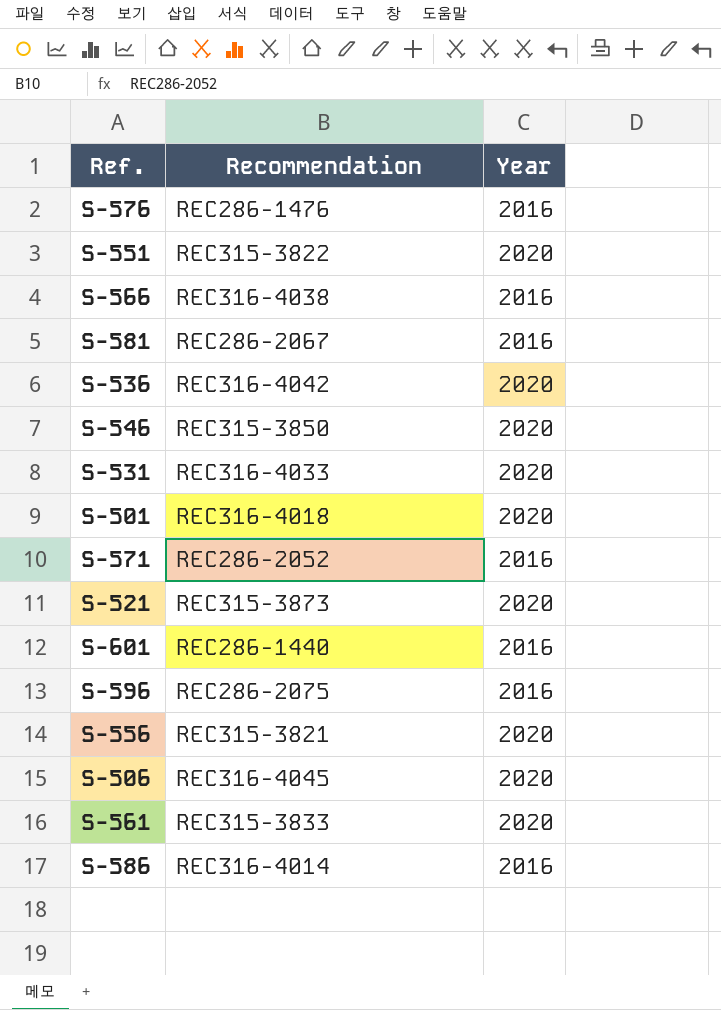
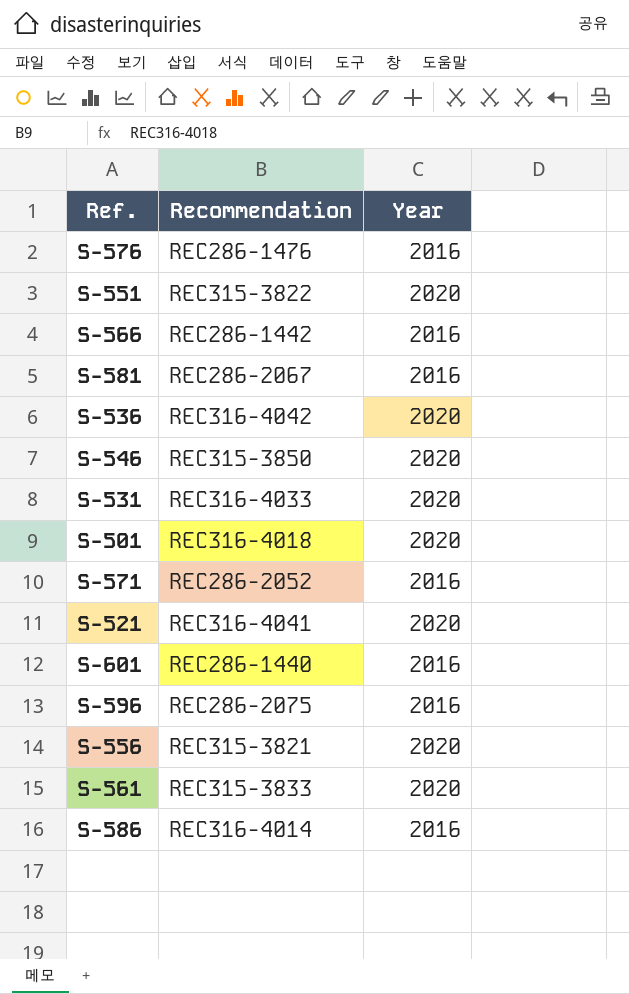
row S-506: REC316-4045 | 2020 -> none
S-566 | Recommendation: REC316-4038 -> REC286-1442
S-521 | Recommendation: REC315-3873 -> REC316-4041

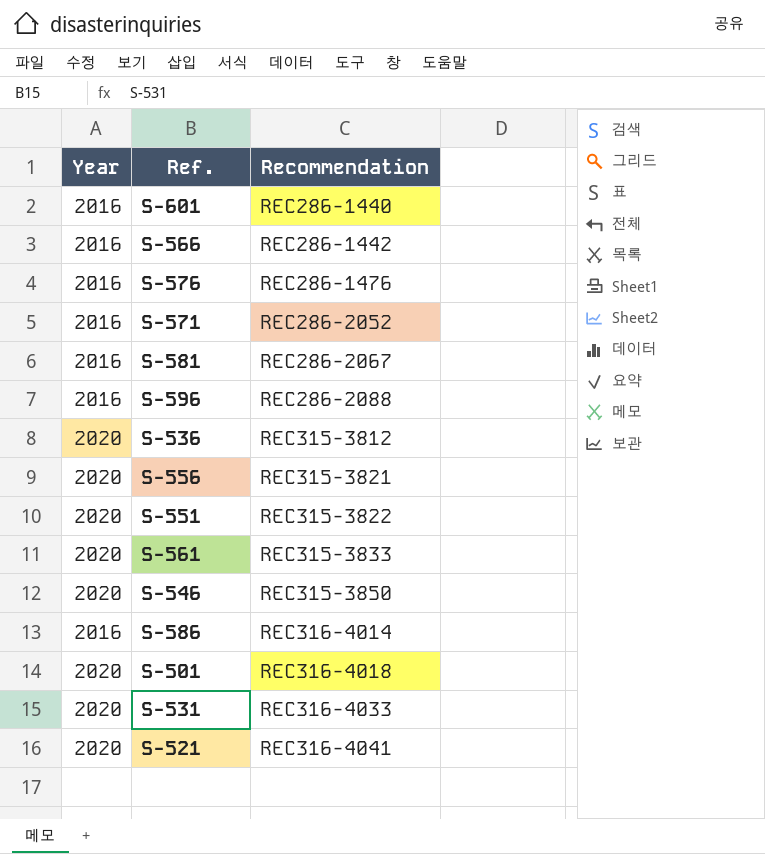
row order: none -> Recommendation ascending
column Year | position: 3 -> 1
S-596 | Recommendation: REC286-2075 -> REC286-2088
S-536 | Recommendation: REC316-4042 -> REC315-3812

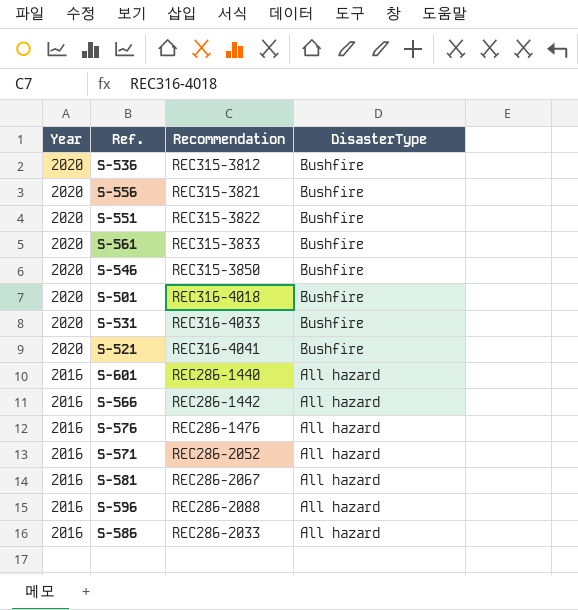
row order: Recommendation ascending -> Year descending
column DisasterType | position: none -> 4
S-586 | Recommendation: REC316-4014 -> REC286-2033

